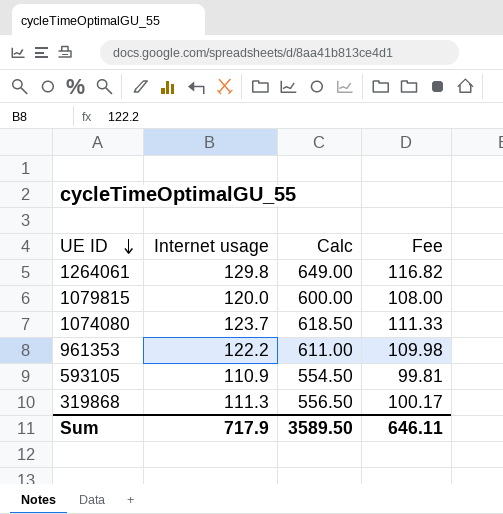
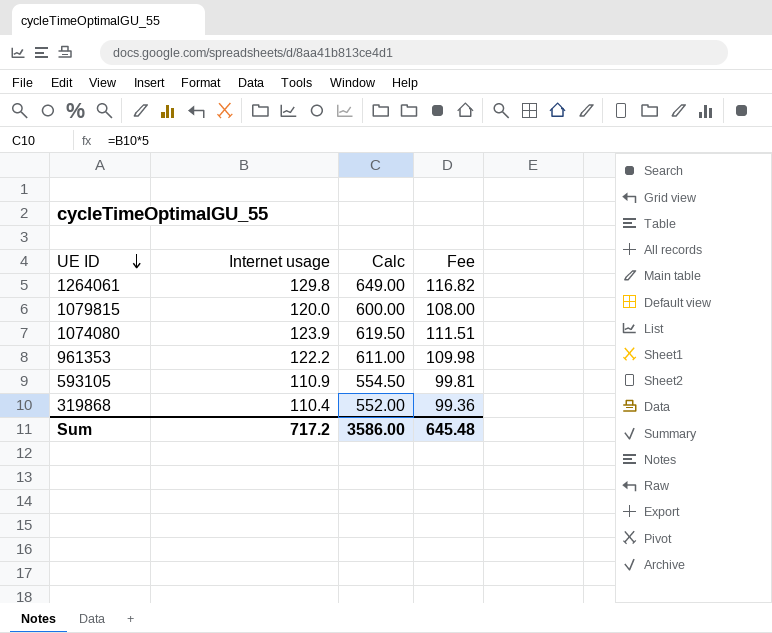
1074080 | Internet usage: 123.7 -> 123.9
1074080 | Calc: 618.50 -> 619.50
1074080 | Fee: 111.33 -> 111.51
319868 | Internet usage: 111.3 -> 110.4
319868 | Calc: 556.50 -> 552.00
319868 | Fee: 100.17 -> 99.36
Sum | Internet usage: 717.9 -> 717.2
Sum | Calc: 3589.50 -> 3586.00
Sum | Fee: 646.11 -> 645.48

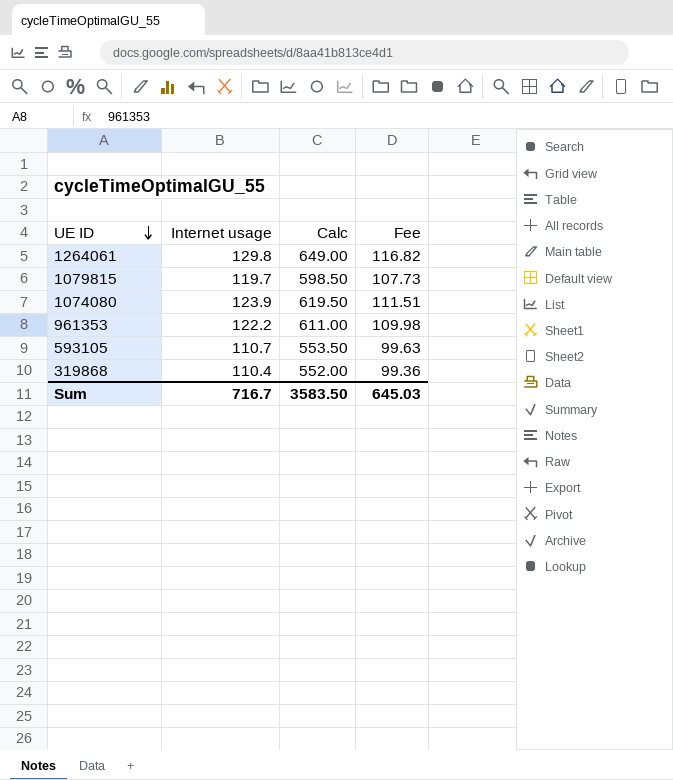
1079815 | Internet usage: 120.0 -> 119.7
1079815 | Calc: 600.00 -> 598.50
1079815 | Fee: 108.00 -> 107.73
593105 | Internet usage: 110.9 -> 110.7
593105 | Calc: 554.50 -> 553.50
593105 | Fee: 99.81 -> 99.63
Sum | Internet usage: 717.2 -> 716.7
Sum | Calc: 3586.00 -> 3583.50
Sum | Fee: 645.48 -> 645.03

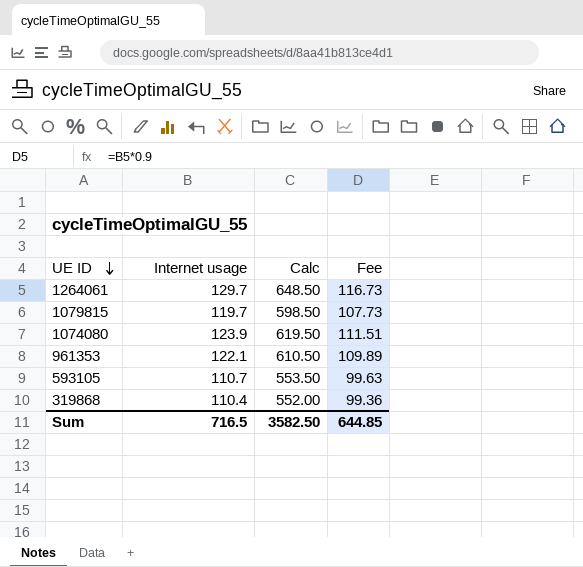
1264061 | Internet usage: 129.8 -> 129.7
1264061 | Calc: 649.00 -> 648.50
1264061 | Fee: 116.82 -> 116.73
961353 | Internet usage: 122.2 -> 122.1
961353 | Calc: 611.00 -> 610.50
961353 | Fee: 109.98 -> 109.89
Sum | Internet usage: 716.7 -> 716.5
Sum | Calc: 3583.50 -> 3582.50
Sum | Fee: 645.03 -> 644.85

